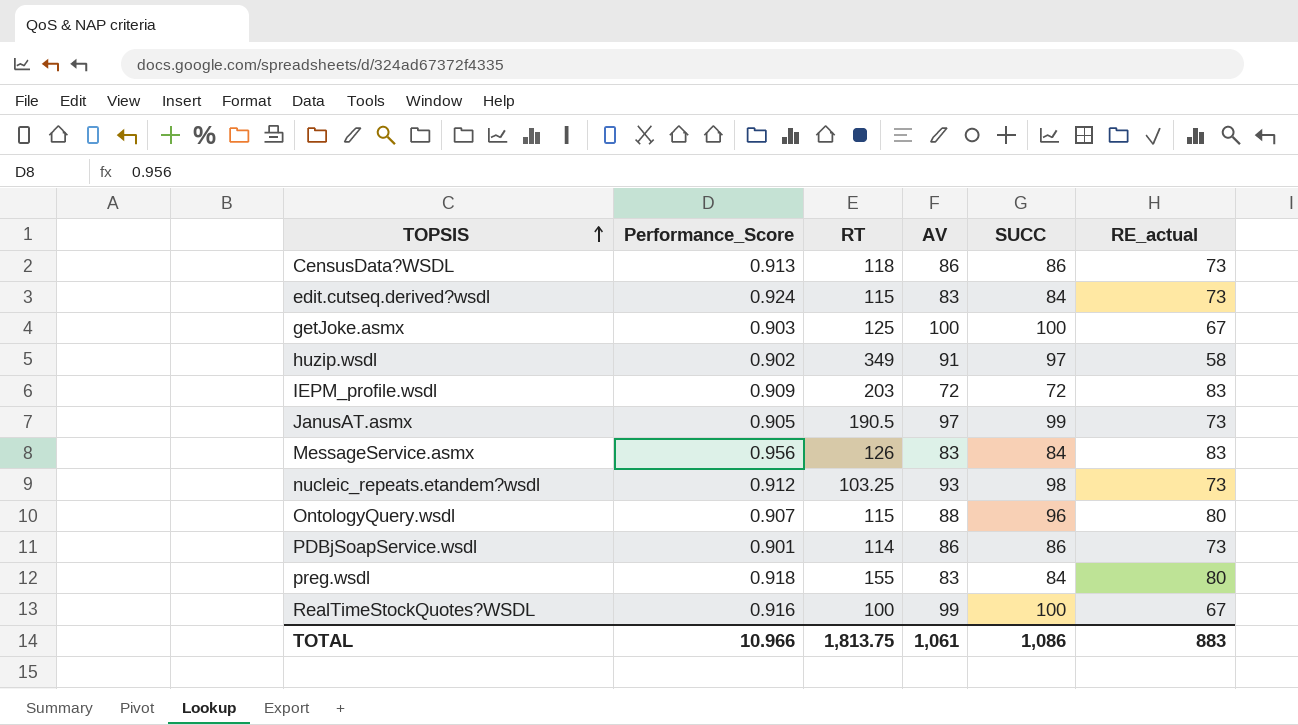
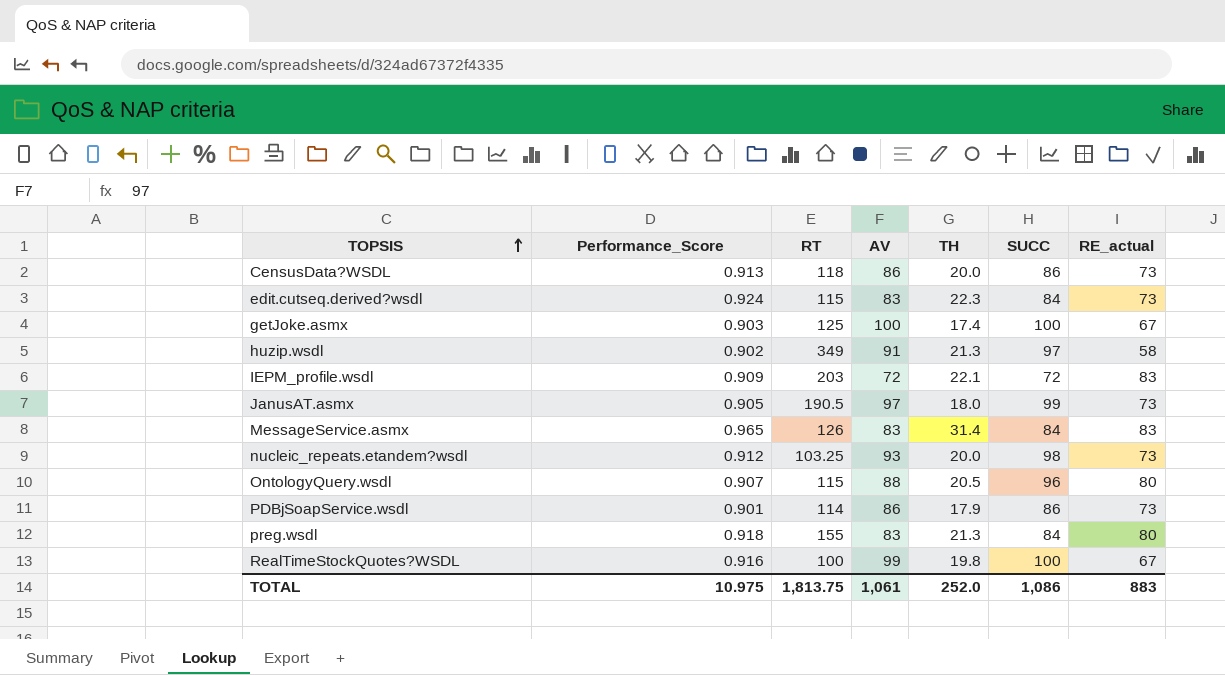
column TH | position: none -> 5
MessageService.asmx | Performance_Score: 0.956 -> 0.965
TOTAL | Performance_Score: 10.966 -> 10.975

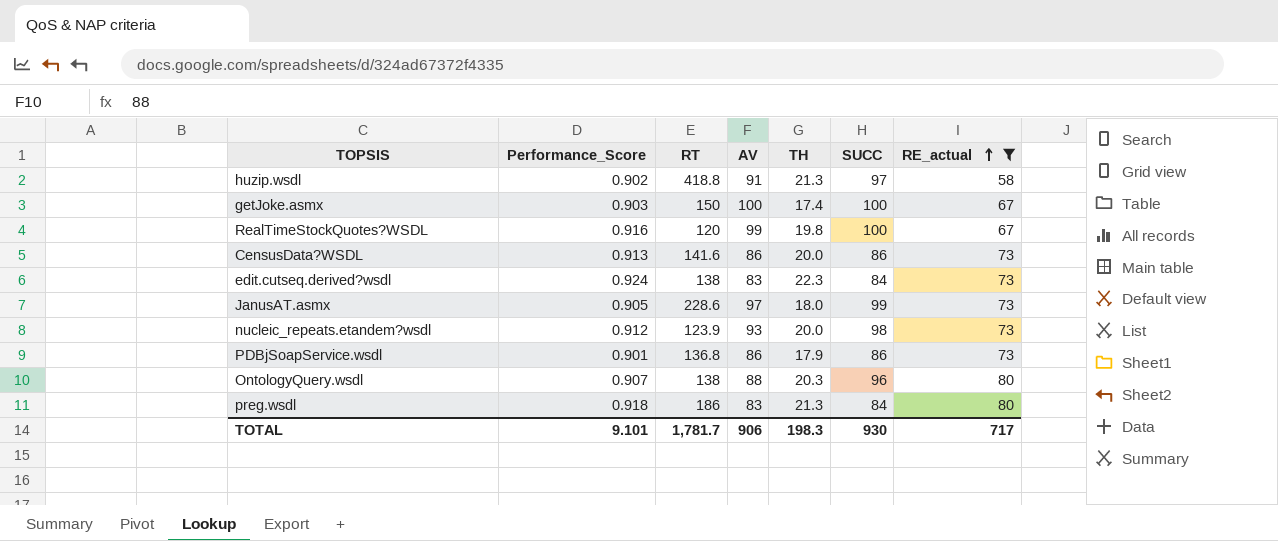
filter: none -> RE_actual != 83
row order: TOPSIS ascending -> RE_actual ascending
huzip.wsdl | RT: 349 -> 418.8
getJoke.asmx | RT: 125 -> 150
RealTimeStockQuotes?WSDL | RT: 100 -> 120
CensusData?WSDL | RT: 118 -> 141.6
edit.cutseq.derived?wsdl | RT: 115 -> 138
JanusAT.asmx | RT: 190.5 -> 228.6
nucleic_repeats.etandem?wsdl | RT: 103.25 -> 123.9
PDBjSoapService.wsdl | RT: 114 -> 136.8
OntologyQuery.wsdl | RT: 115 -> 138
OntologyQuery.wsdl | TH: 20.5 -> 20.3
preg.wsdl | RT: 155 -> 186
TOTAL | Performance_Score: 10.975 -> 9.101
TOTAL | RT: 1,813.75 -> 1,781.7
TOTAL | AV: 1,061 -> 906
TOTAL | TH: 252.0 -> 198.3
TOTAL | SUCC: 1,086 -> 930
TOTAL | RE_actual: 883 -> 717

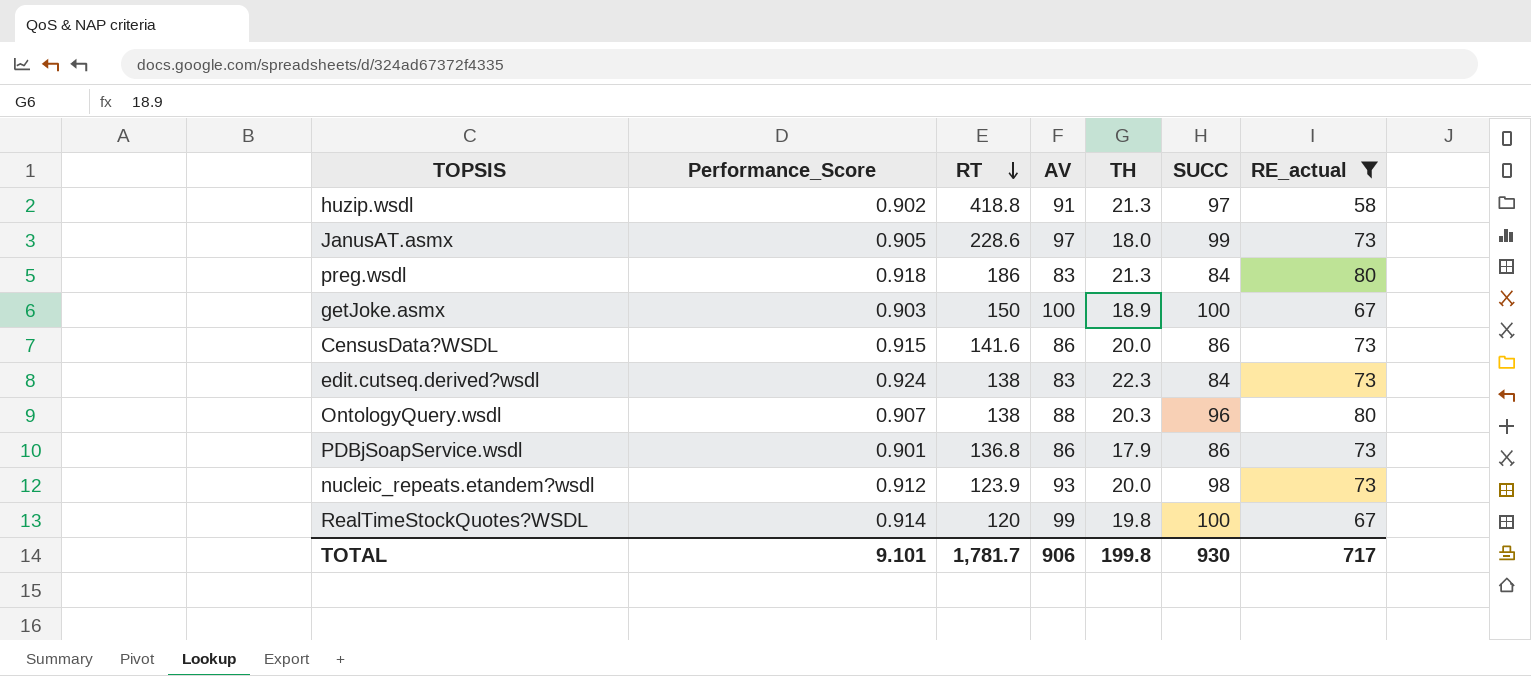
row order: RE_actual ascending -> RT descending
getJoke.asmx | TH: 17.4 -> 18.9
CensusData?WSDL | Performance_Score: 0.913 -> 0.915
RealTimeStockQuotes?WSDL | Performance_Score: 0.916 -> 0.914
TOTAL | TH: 198.3 -> 199.8

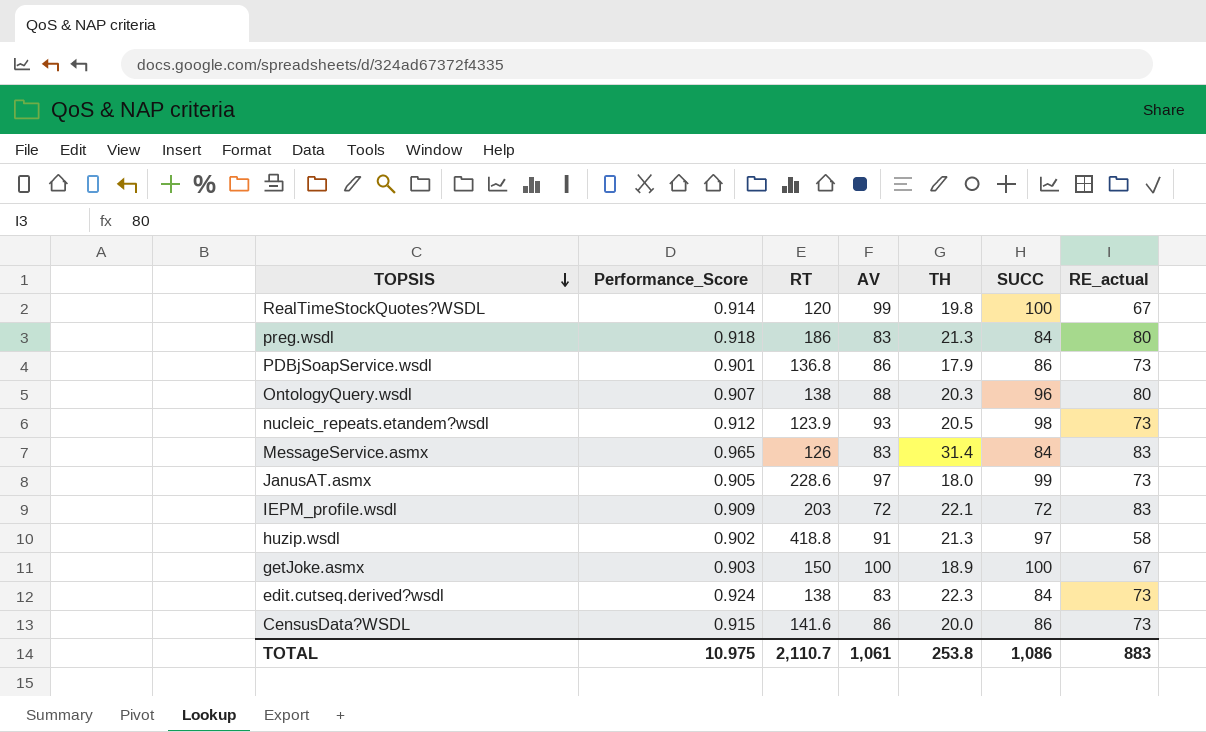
filter: RE_actual != 83 -> none
row order: RT descending -> TOPSIS descending
nucleic_repeats.etandem?wsdl | TH: 20.0 -> 20.5
TOTAL | Performance_Score: 9.101 -> 10.975
TOTAL | RT: 1,781.7 -> 2,110.7
TOTAL | AV: 906 -> 1,061
TOTAL | TH: 199.8 -> 253.8
TOTAL | SUCC: 930 -> 1,086
TOTAL | RE_actual: 717 -> 883

